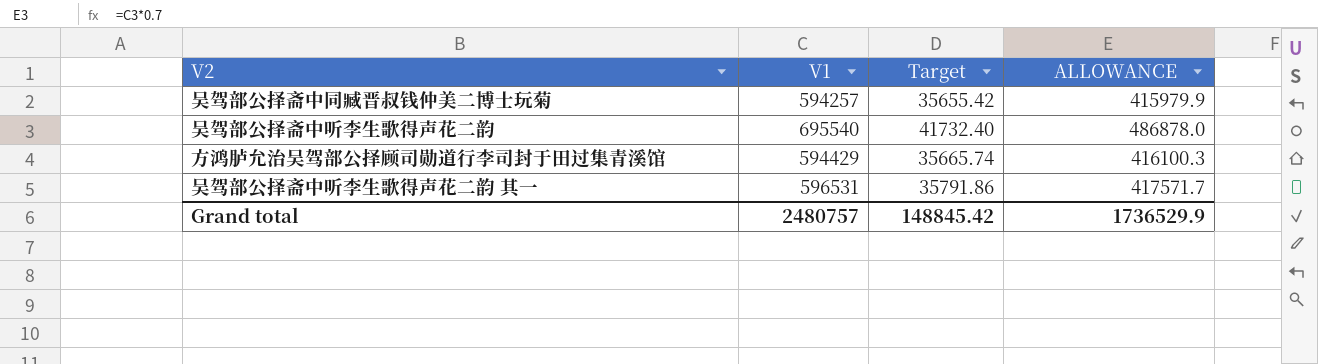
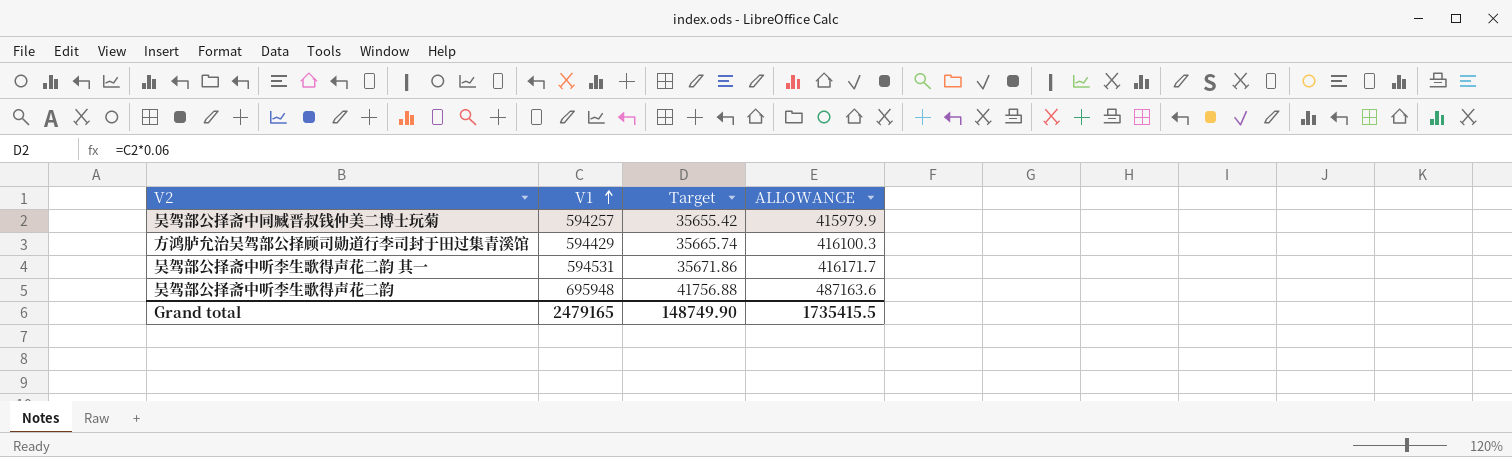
row order: none -> V1 ascending
吴驾部公择斋中听李生歌得声花二韵 其一 | V1: 596531 -> 594531
吴驾部公择斋中听李生歌得声花二韵 其一 | Target: 35791.86 -> 35671.86
吴驾部公择斋中听李生歌得声花二韵 其一 | ALLOWANCE: 417571.7 -> 416171.7
吴驾部公择斋中听李生歌得声花二韵 | V1: 695540 -> 695948
吴驾部公择斋中听李生歌得声花二韵 | Target: 41732.40 -> 41756.88
吴驾部公择斋中听李生歌得声花二韵 | ALLOWANCE: 486878.0 -> 487163.6
Grand total | V1: 2480757 -> 2479165
Grand total | Target: 148845.42 -> 148749.90
Grand total | ALLOWANCE: 1736529.9 -> 1735415.5

